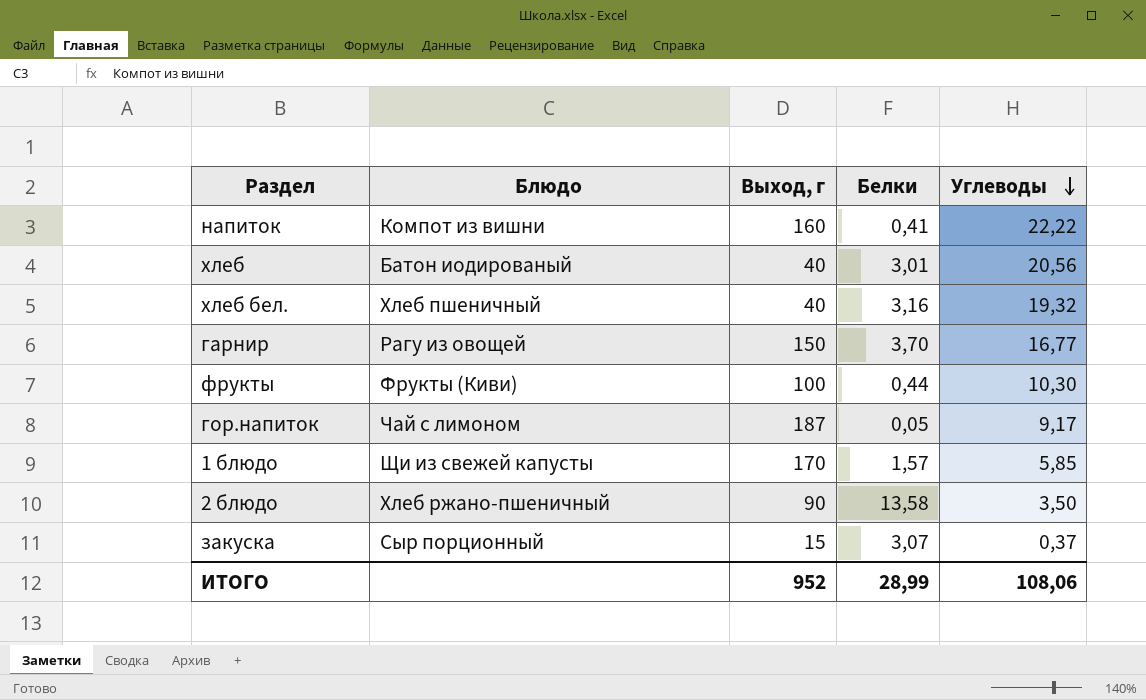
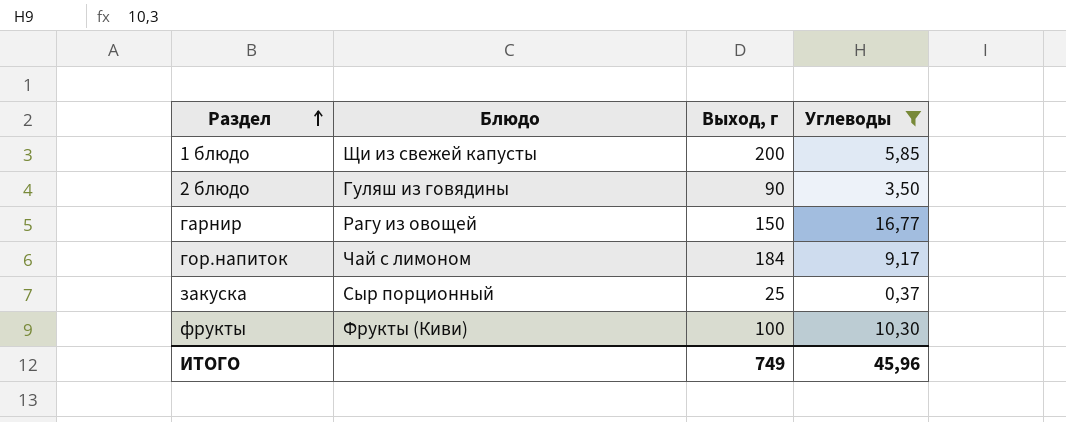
filter: none -> Углеводы <= 16,77
row order: Углеводы descending -> Раздел ascending
column Белки | position: 4 -> none
1 блюдо | Выход, г: 170 -> 200
2 блюдо | Блюдо: Хлеб ржано-пшеничный -> Гуляш из говядины
гор.напиток | Выход, г: 187 -> 184
закуска | Выход, г: 15 -> 25
ИТОГО | Выход, г: 952 -> 749
ИТОГО | Углеводы: 108,06 -> 45,96

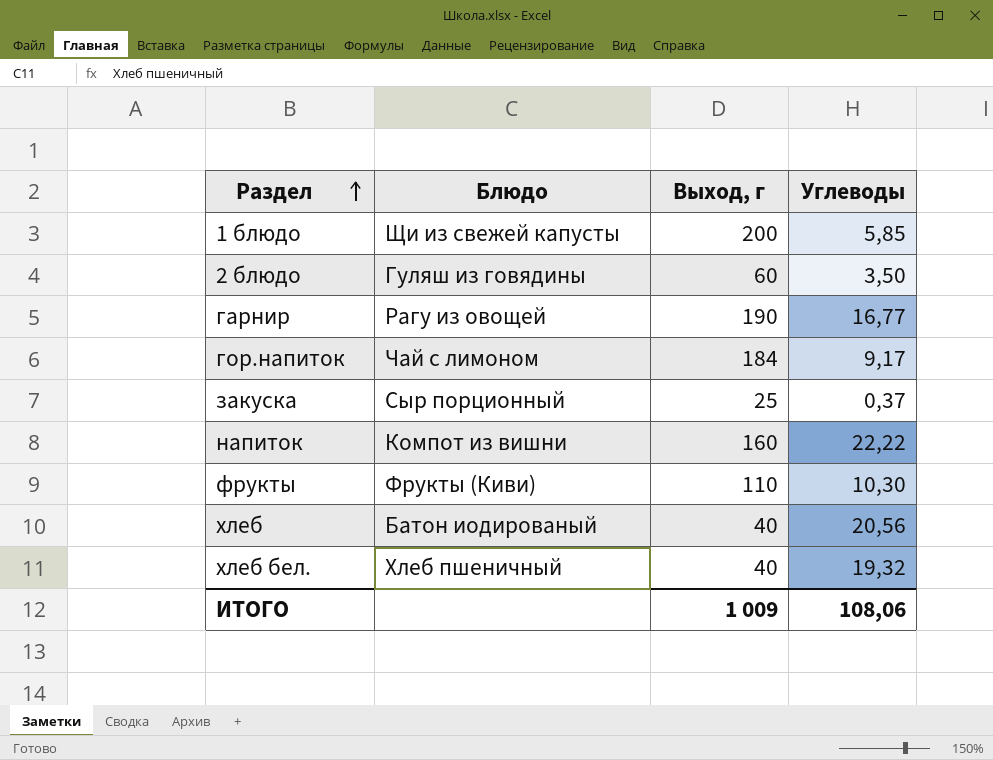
filter: Углеводы <= 16,77 -> none
2 блюдо | Выход, г: 90 -> 60
гарнир | Выход, г: 150 -> 190
фрукты | Выход, г: 100 -> 110
ИТОГО | Выход, г: 749 -> 1 009
ИТОГО | Углеводы: 45,96 -> 108,06

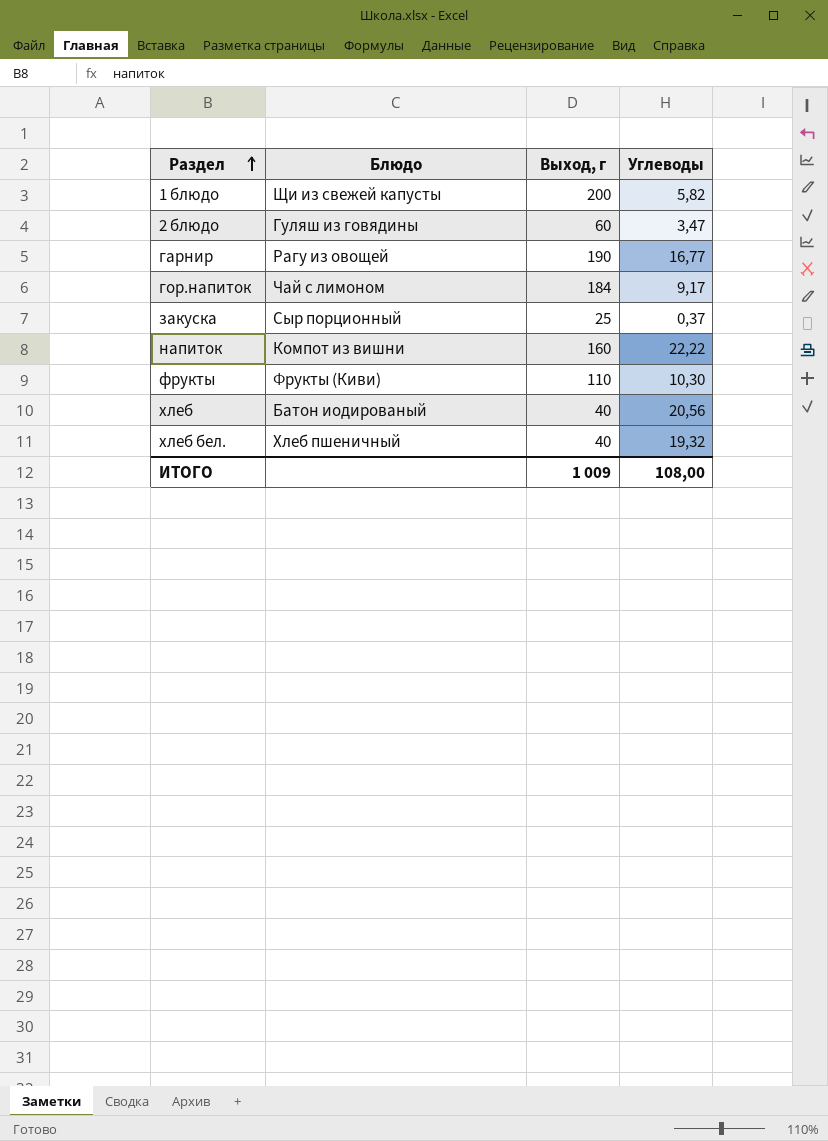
1 блюдо | Углеводы: 5,85 -> 5,82
2 блюдо | Углеводы: 3,50 -> 3,47
ИТОГО | Углеводы: 108,06 -> 108,00

